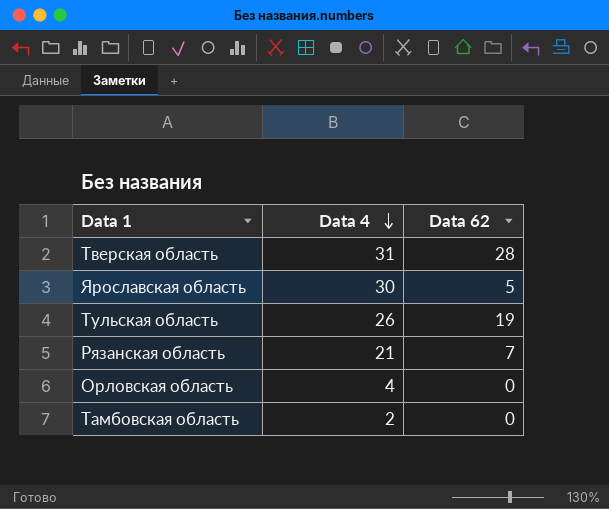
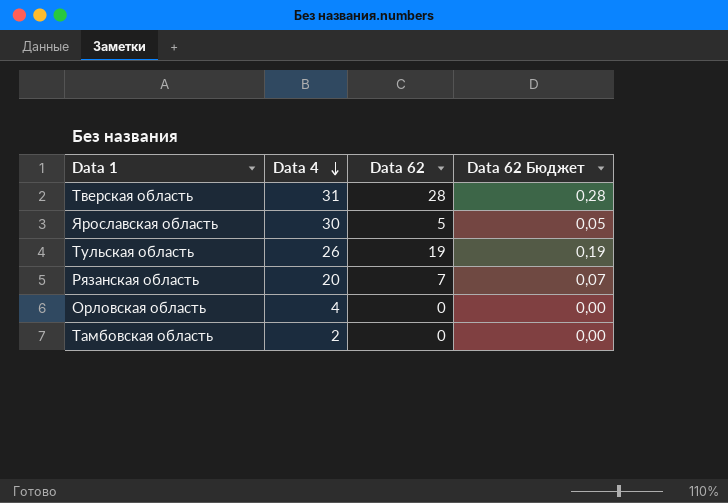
column Data 62 Бюджет | formula: none -> [Data 62] * 0,01
Рязанская область | Data 4: 21 -> 20

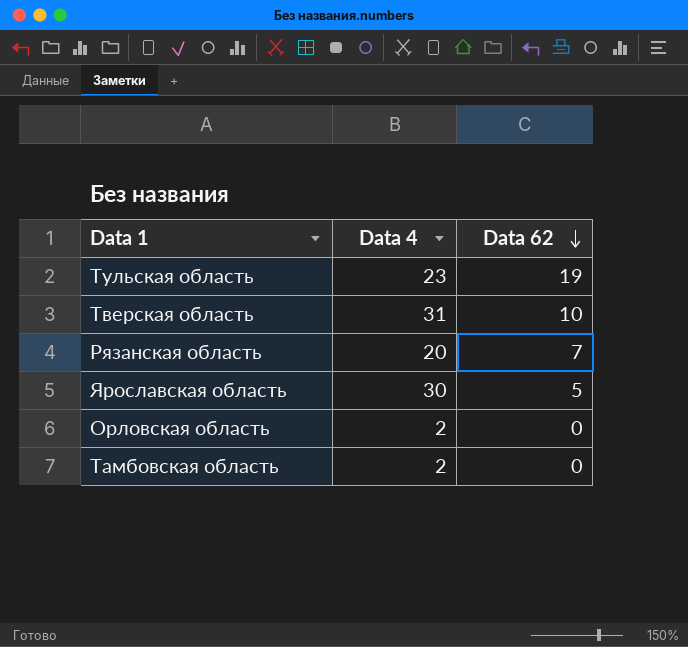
row order: Data 4 descending -> Data 62 descending
column Data 62 Бюджет | formula: [Data 62] * 0,01 -> none
Тульская область | Data 4: 26 -> 23
Тверская область | Data 62: 28 -> 10
Орловская область | Data 4: 4 -> 2

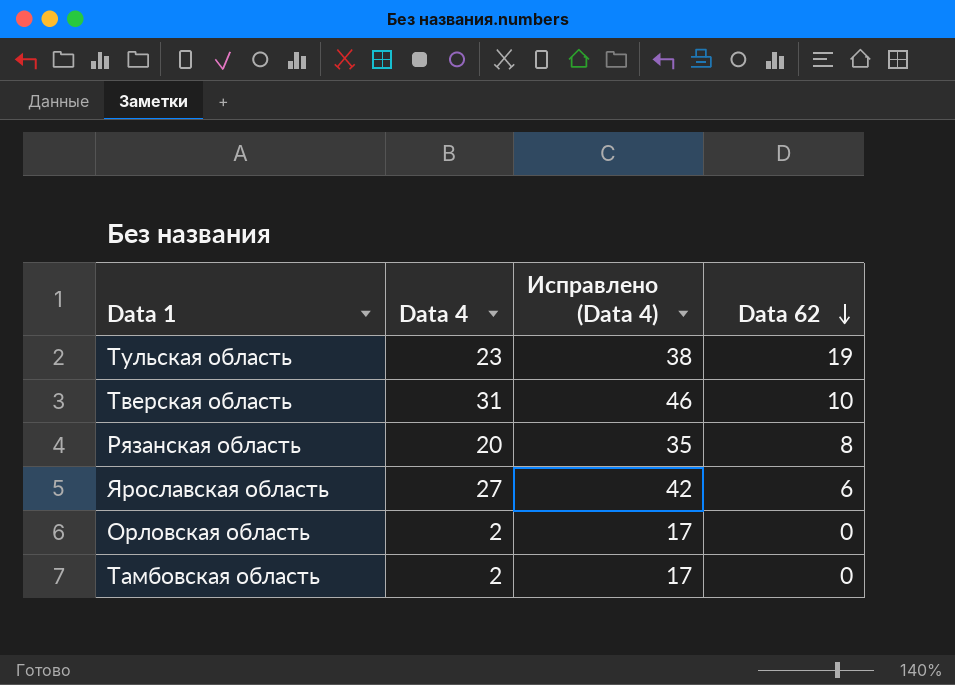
column Исправлено (Data 4) | formula: none -> [Data 4] + 15
Рязанская область | Data 62: 7 -> 8
Ярославская область | Data 4: 30 -> 27
Ярославская область | Data 62: 5 -> 6

